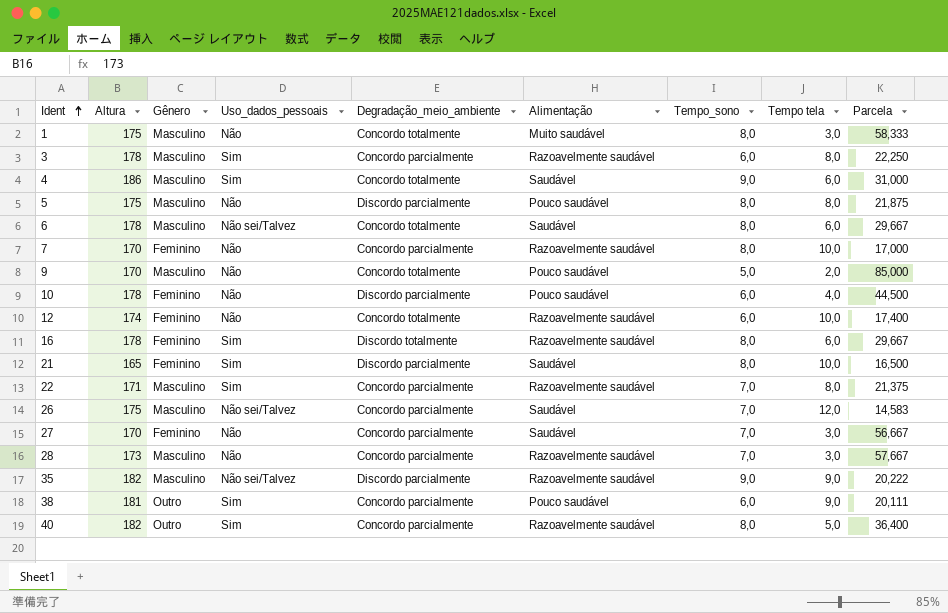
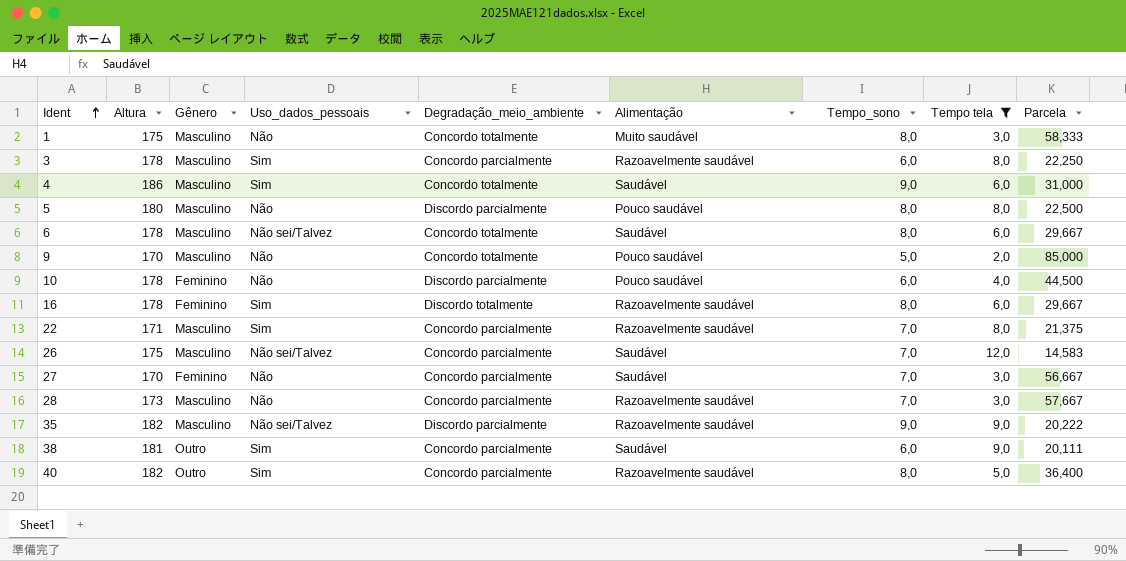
filter: none -> Tempo tela != 10,0
5 | Altura: 175 -> 180
5 | Parcela: 21,875 -> 22,500
38 | Alimentação: Pouco saudável -> Saudável

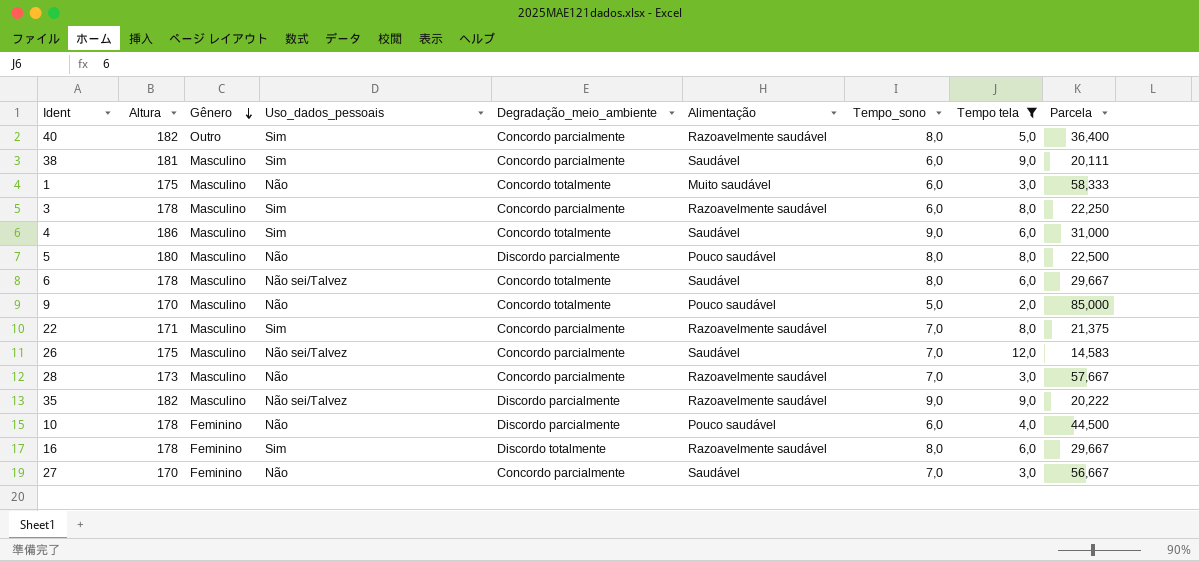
row order: Ident ascending -> Gênero descending
38 | Gênero: Outro -> Masculino
1 | Tempo_sono: 8,0 -> 6,0

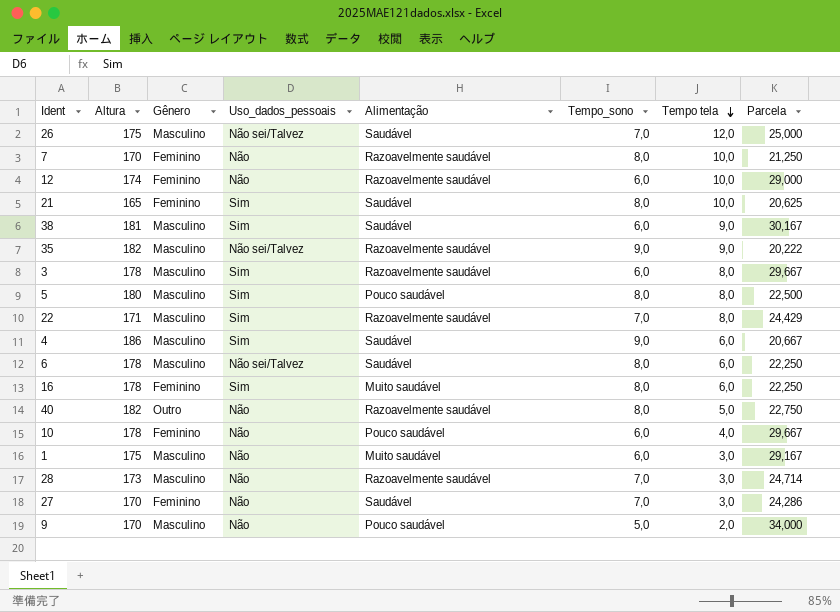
filter: Tempo tela != 10,0 -> none
row order: Gênero descending -> Tempo tela descending
column Degradação_meio_ambiente | position: 5 -> none
column Parcela | formula: [Altura] / [Tempo tela] -> [Altura] / [Tempo_sono]
5 | Uso_dados_pessoais: Não -> Sim
16 | Alimentação: Razoavelmente saudável -> Muito saudável
40 | Uso_dados_pessoais: Sim -> Não

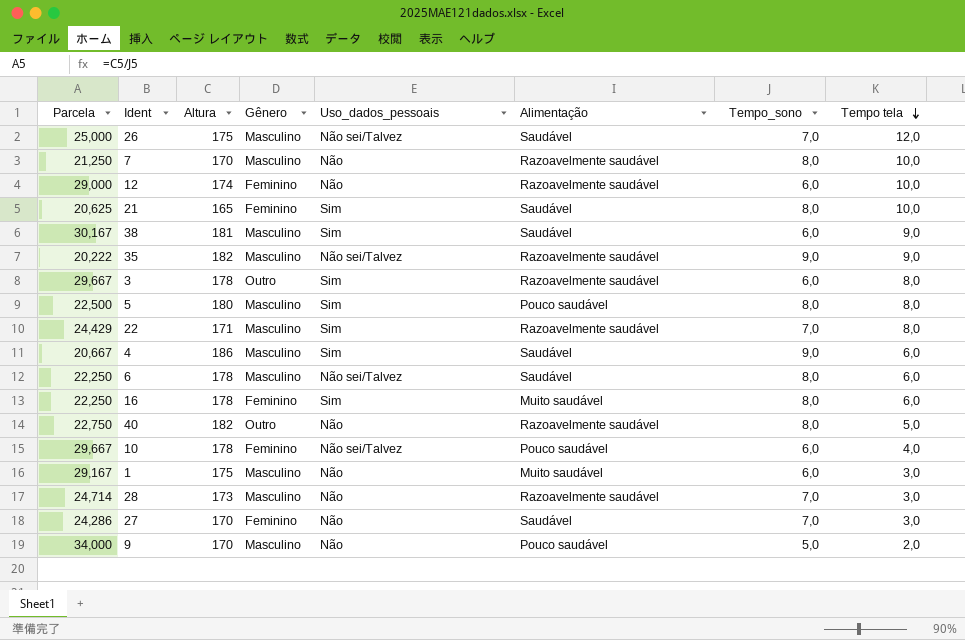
column Parcela | position: 8 -> 1
7 | Gênero: Feminino -> Masculino
3 | Gênero: Masculino -> Outro
10 | Uso_dados_pessoais: Não -> Não sei/Talvez

